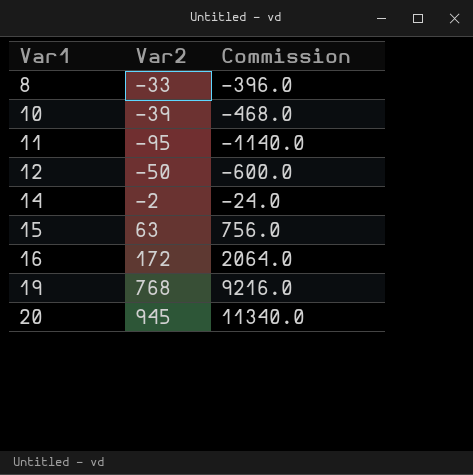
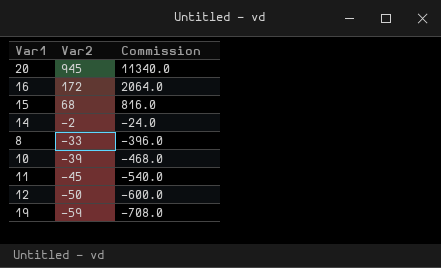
row order: Var1 ascending -> Var2 descending
15 | Var2: 63 -> 68
15 | Commission: 756.0 -> 816.0
11 | Var2: -95 -> -45
11 | Commission: -1140.0 -> -540.0
19 | Var2: 768 -> -59
19 | Commission: 9216.0 -> -708.0

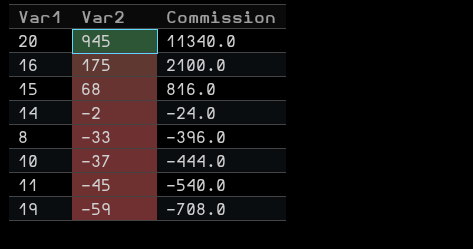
row 12: -50 | -600.0 -> none
16 | Var2: 172 -> 175
16 | Commission: 2064.0 -> 2100.0
10 | Var2: -39 -> -37
10 | Commission: -468.0 -> -444.0

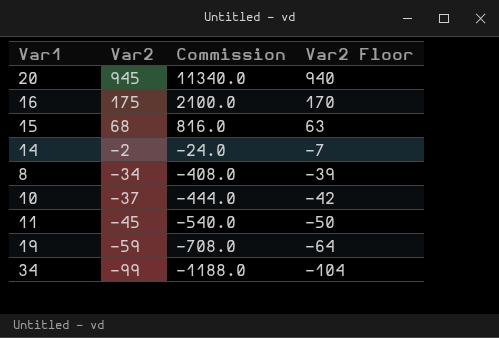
column Var2 Floor | formula: none -> [Var2] - 5
8 | Var2: -33 -> -34
8 | Commission: -396.0 -> -408.0
row 34: none -> -99 | -1188.0 | -104

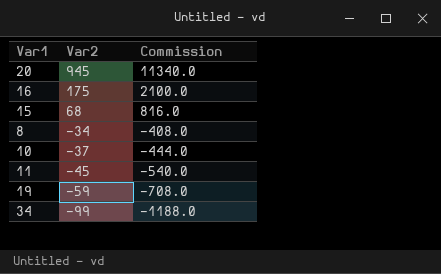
column Var2 Floor | formula: [Var2] - 5 -> none
row 14: -2 | -24.0 | -7 -> none

